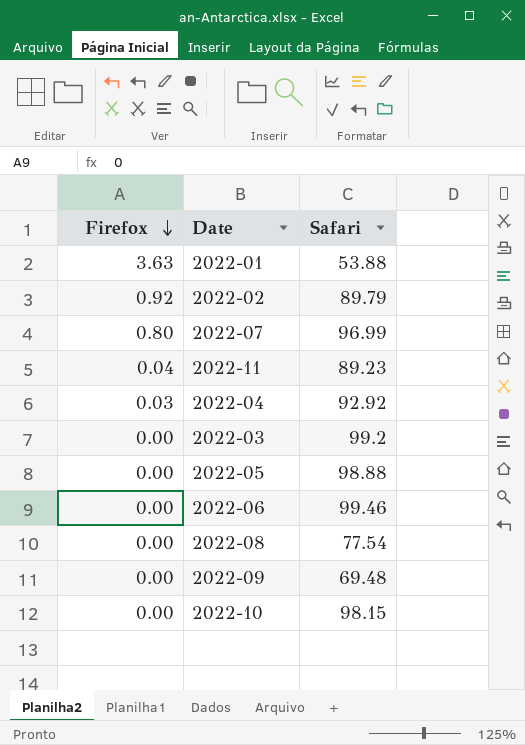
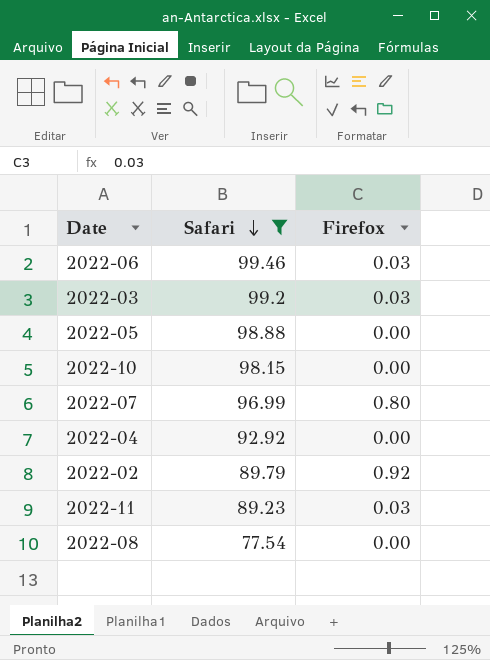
filter: none -> Safari >= 77.54
row order: Firefox descending -> Safari descending
column Firefox | position: 1 -> 3
2022-06 | Firefox: 0.00 -> 0.03
2022-03 | Firefox: 0.00 -> 0.03
2022-04 | Firefox: 0.03 -> 0.00
2022-11 | Firefox: 0.04 -> 0.03

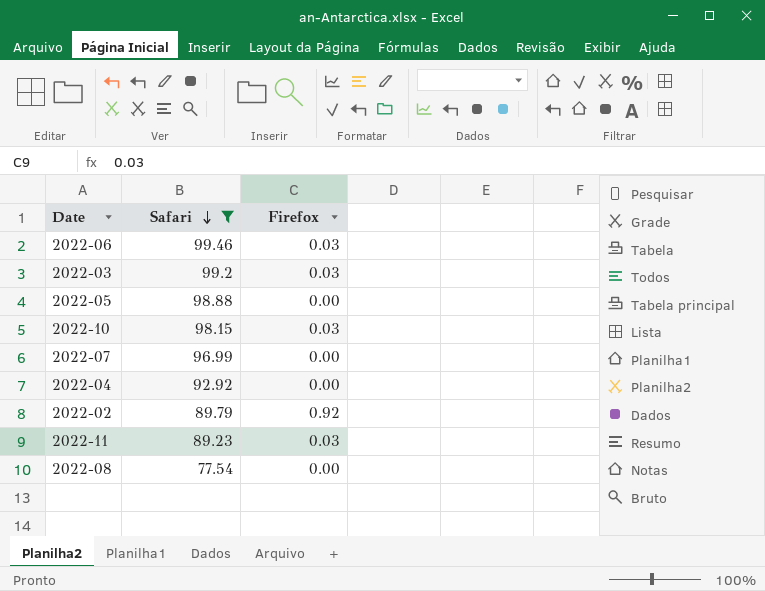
2022-10 | Firefox: 0.00 -> 0.03
2022-07 | Firefox: 0.80 -> 0.00

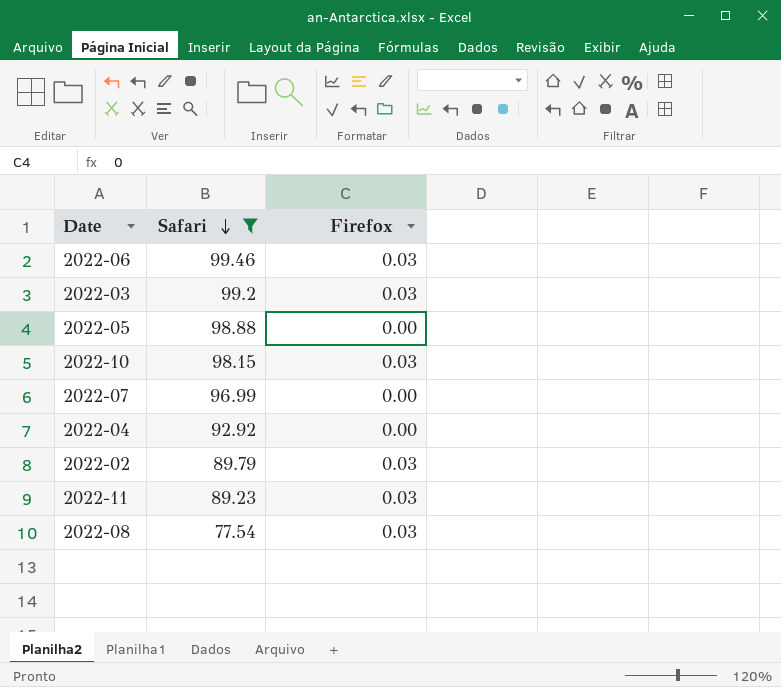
2022-02 | Firefox: 0.92 -> 0.03
2022-08 | Firefox: 0.00 -> 0.03

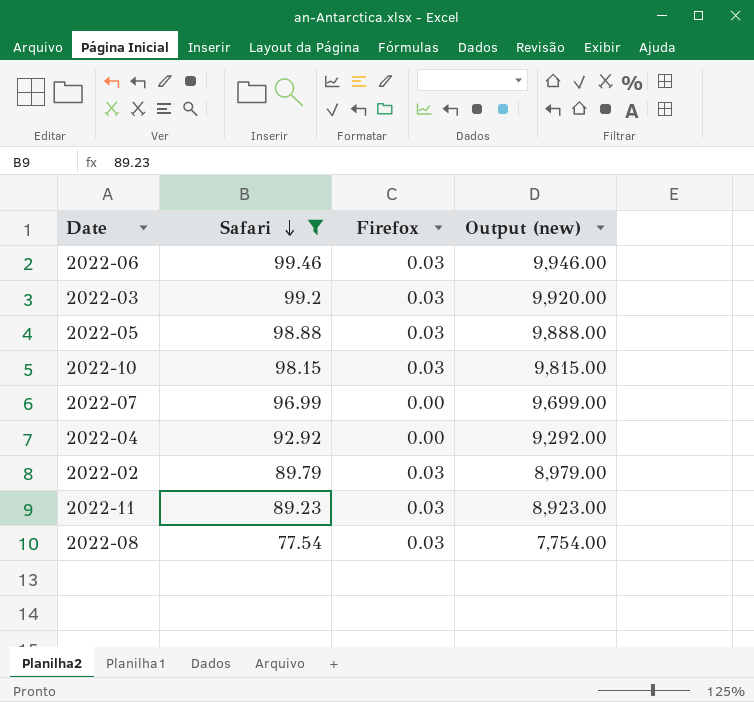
column Output (new) | formula: none -> [Safari] * 100
2022-05 | Firefox: 0.00 -> 0.03

